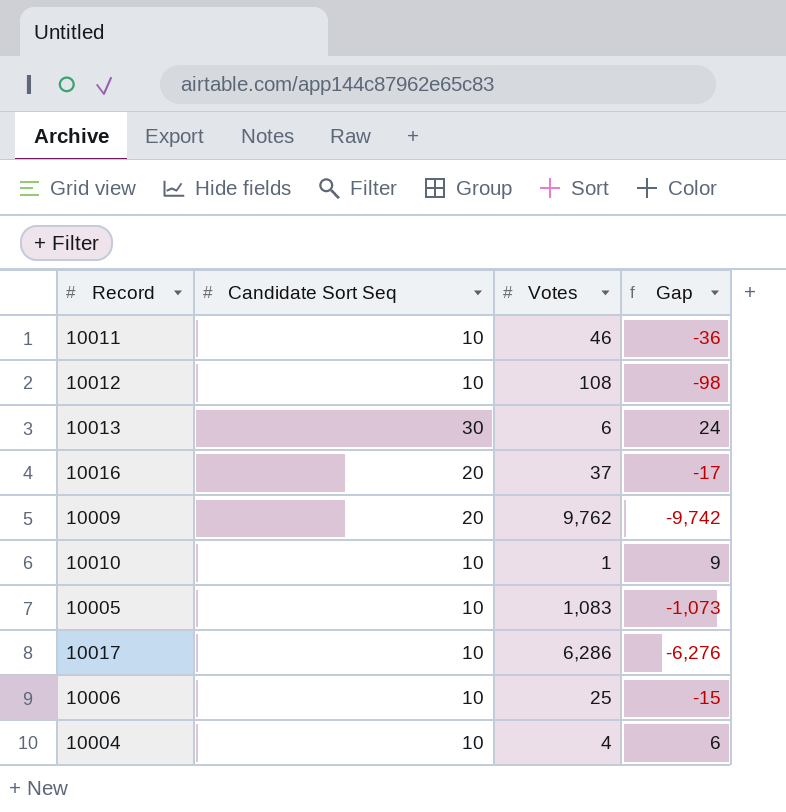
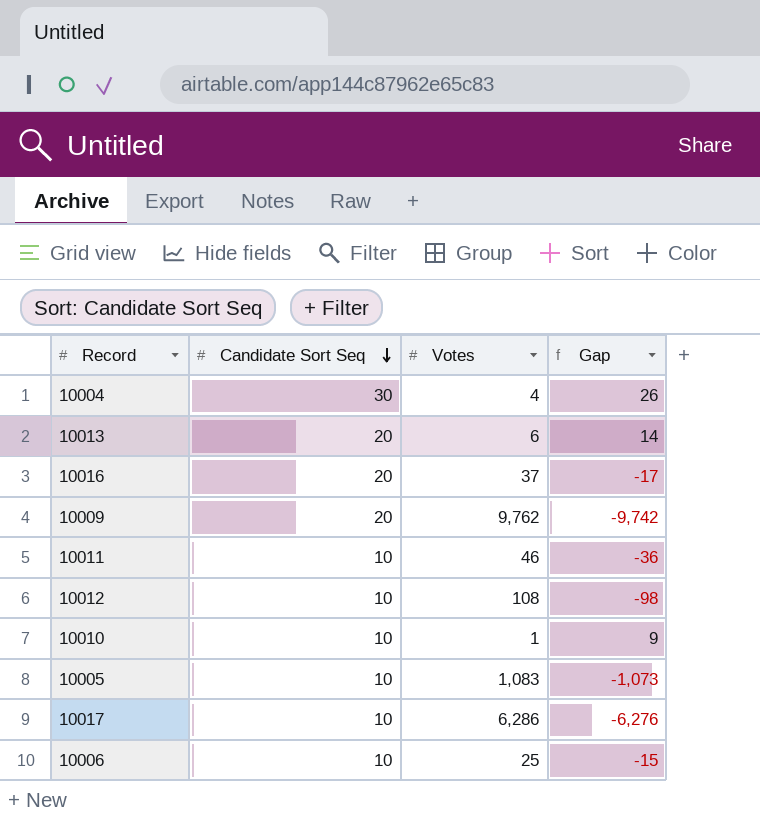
row order: none -> Candidate Sort Seq descending
10004 | Candidate Sort Seq: 10 -> 30
10004 | Gap: 6 -> 26
10013 | Candidate Sort Seq: 30 -> 20
10013 | Gap: 24 -> 14

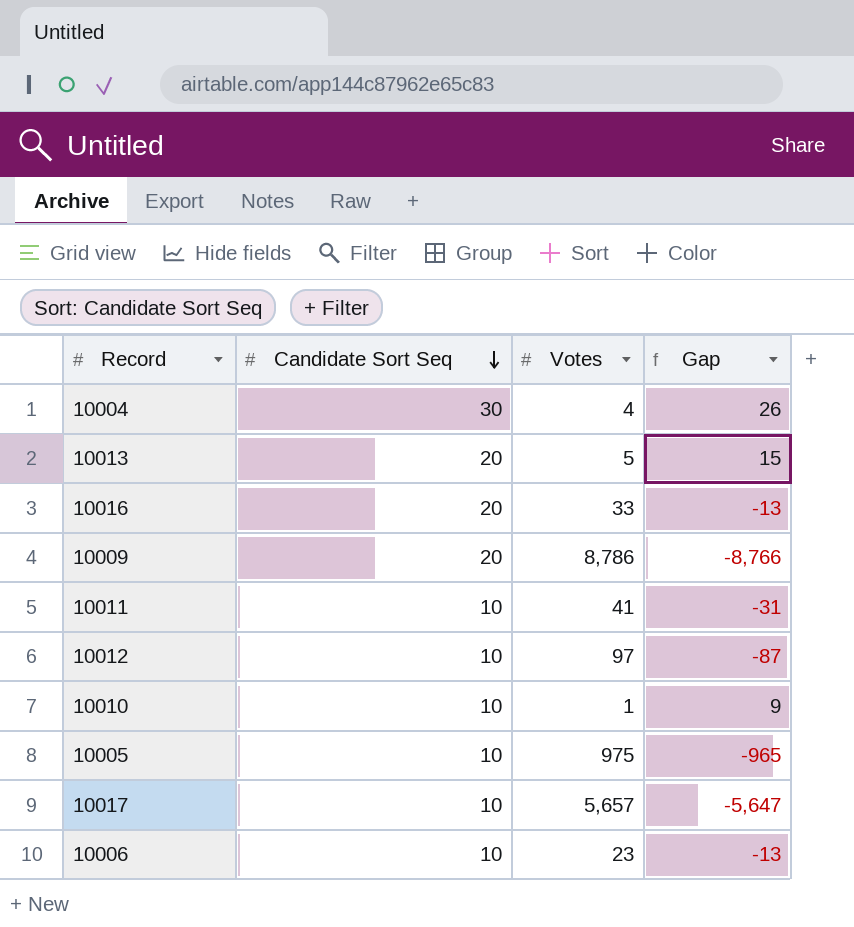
10013 | Votes: 6 -> 5
10013 | Gap: 14 -> 15
10016 | Votes: 37 -> 33
10016 | Gap: -17 -> -13
10009 | Votes: 9,762 -> 8,786
10009 | Gap: -9,742 -> -8,766
10011 | Votes: 46 -> 41
10011 | Gap: -36 -> -31
10012 | Votes: 108 -> 97
10012 | Gap: -98 -> -87
10005 | Votes: 1,083 -> 975
10005 | Gap: -1,073 -> -965
10017 | Votes: 6,286 -> 5,657
10017 | Gap: -6,276 -> -5,647
10006 | Votes: 25 -> 23
10006 | Gap: -15 -> -13

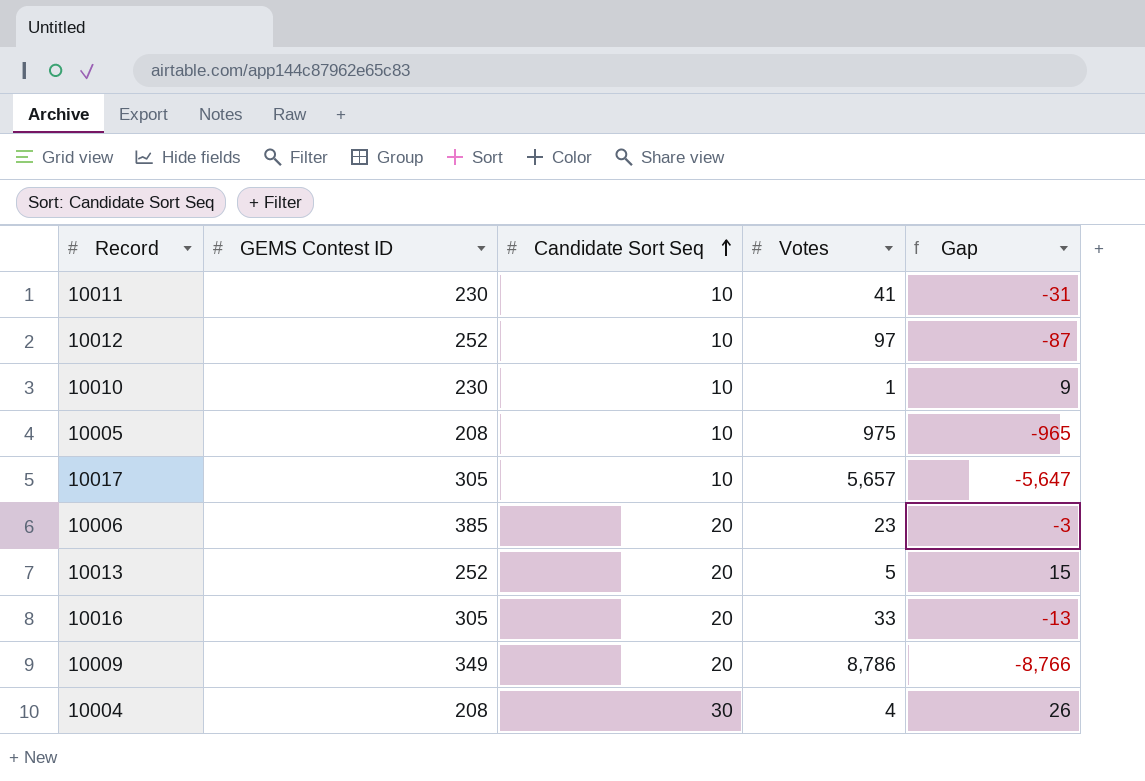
row order: Candidate Sort Seq descending -> Candidate Sort Seq ascending
column GEMS Contest ID | position: none -> 2
10006 | Candidate Sort Seq: 10 -> 20
10006 | Gap: -13 -> -3

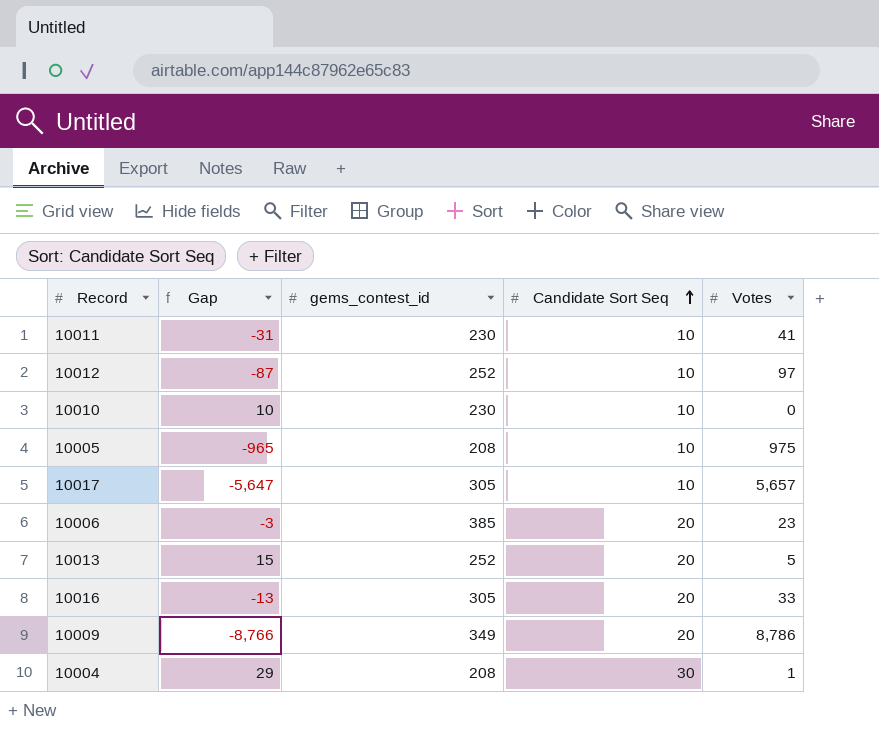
column Gap | position: 5 -> 2
column name: GEMS Contest ID -> gems_contest_id
10010 | Gap: 9 -> 10
10010 | Votes: 1 -> 0
10004 | Gap: 26 -> 29
10004 | Votes: 4 -> 1

